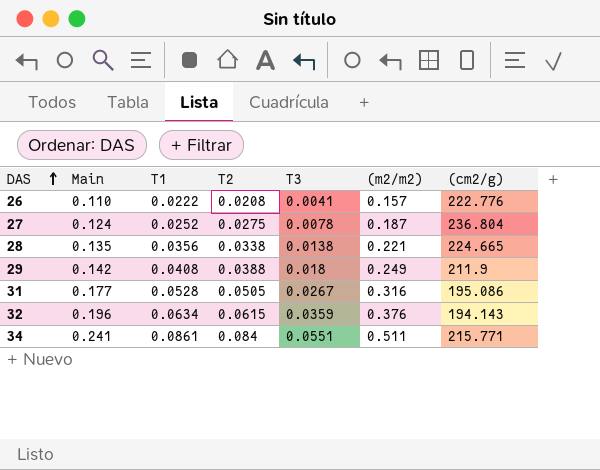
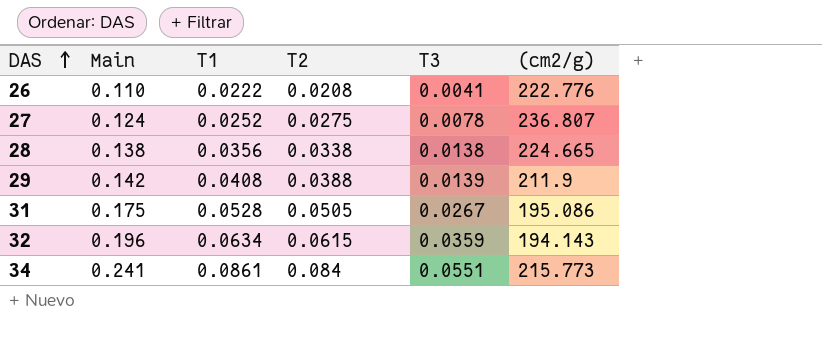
column (m2/m2) | position: 6 -> none
27 | (cm2/g): 236.804 -> 236.807
28 | Main: 0.135 -> 0.138
29 | T3: 0.018 -> 0.0139
31 | Main: 0.177 -> 0.175
34 | (cm2/g): 215.771 -> 215.773

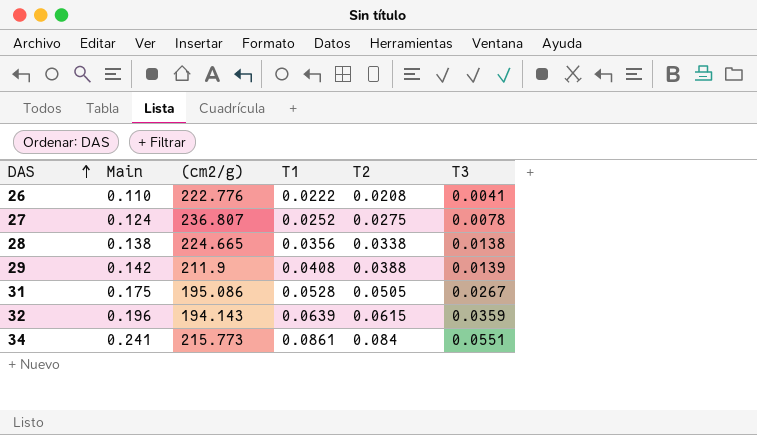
column (cm2/g) | position: 6 -> 3
32 | T1: 0.0634 -> 0.0639

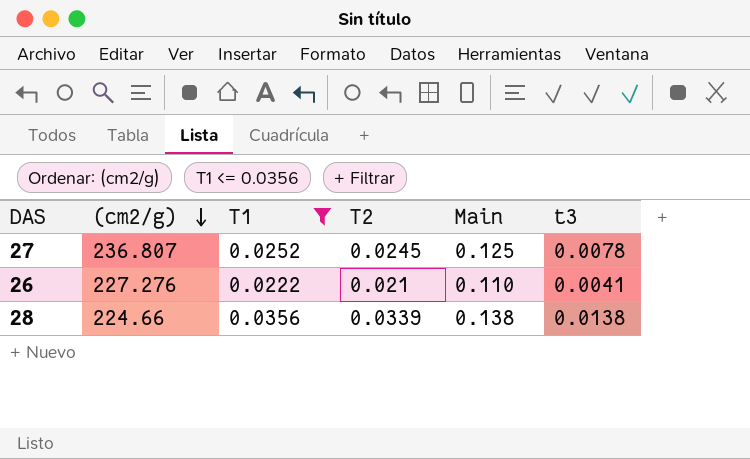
filter: none -> T1 <= 0.0356
row order: DAS ascending -> (cm2/g) descending
column Main | position: 2 -> 5
column name: T3 -> t3
27 | T2: 0.0275 -> 0.0245
27 | Main: 0.124 -> 0.125
26 | (cm2/g): 222.776 -> 227.276
26 | T2: 0.0208 -> 0.021
28 | (cm2/g): 224.665 -> 224.66
28 | T2: 0.0338 -> 0.0339

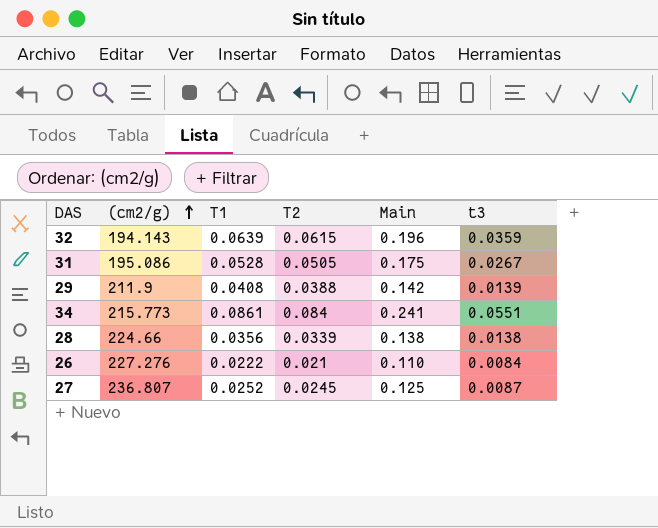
filter: T1 <= 0.0356 -> none
row order: (cm2/g) descending -> (cm2/g) ascending
26 | t3: 0.0041 -> 0.0084
27 | t3: 0.0078 -> 0.0087

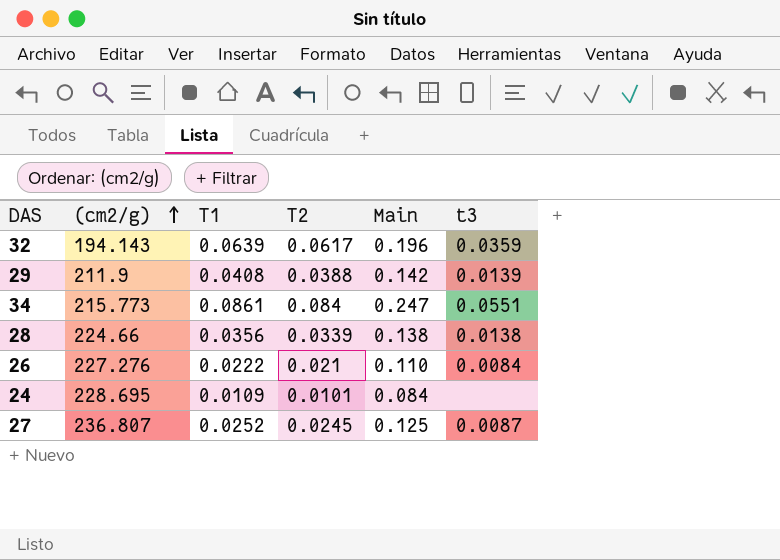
row 31: 195.086 | 0.0528 | 0.0505 | 0.175 | 0.0267 -> none
32 | T2: 0.0615 -> 0.0617
34 | Main: 0.241 -> 0.247
row 24: none -> 228.695 | 0.0109 | 0.0101 | 0.084 | none

